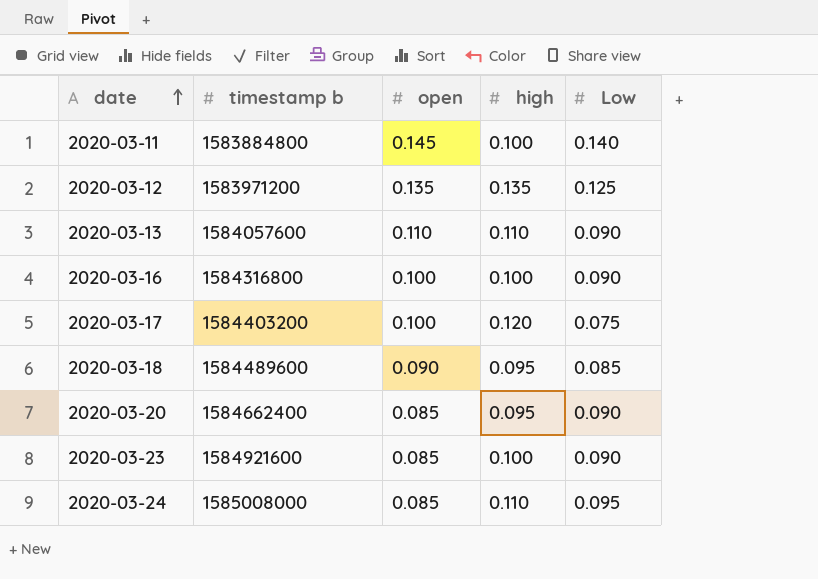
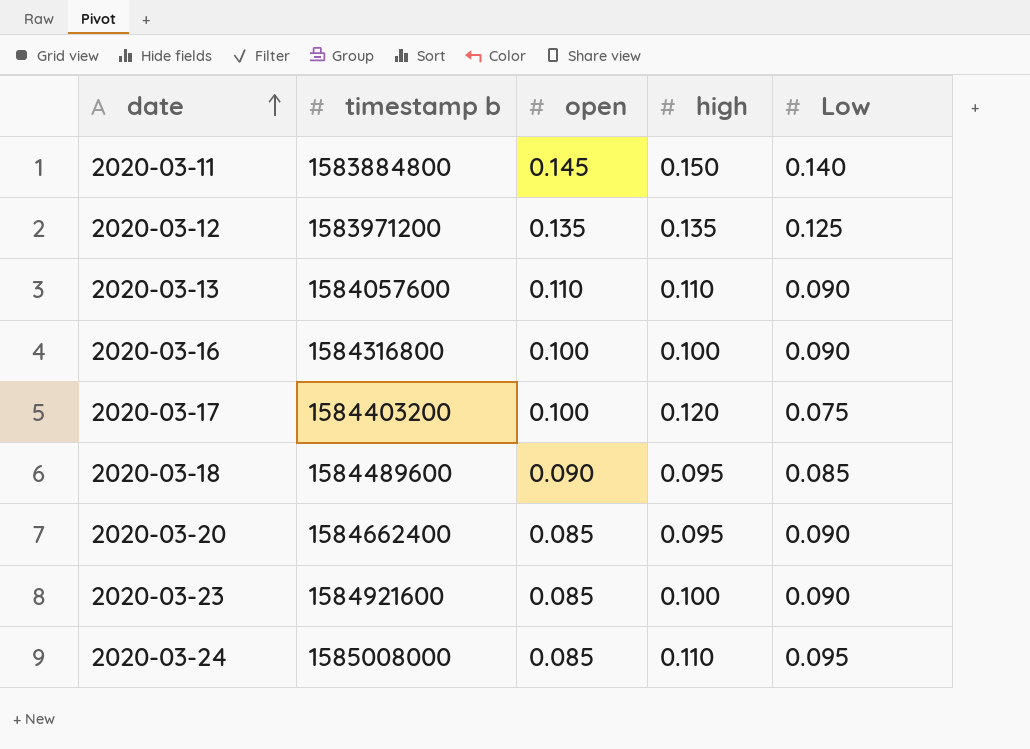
2020-03-11 | high: 0.100 -> 0.150

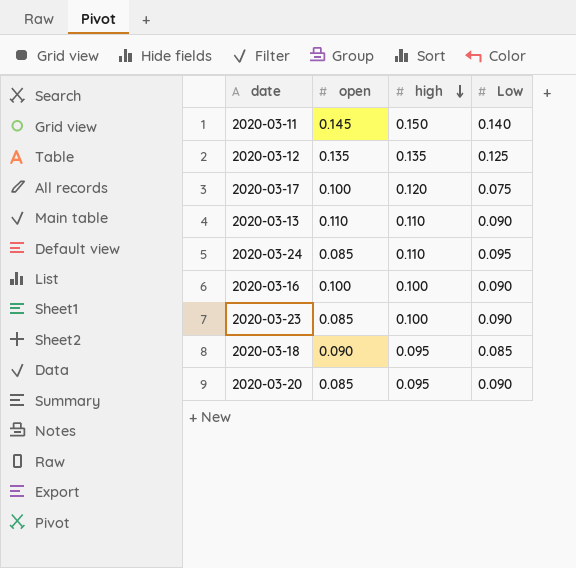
row order: date ascending -> high descending
column timestamp b | position: 2 -> none

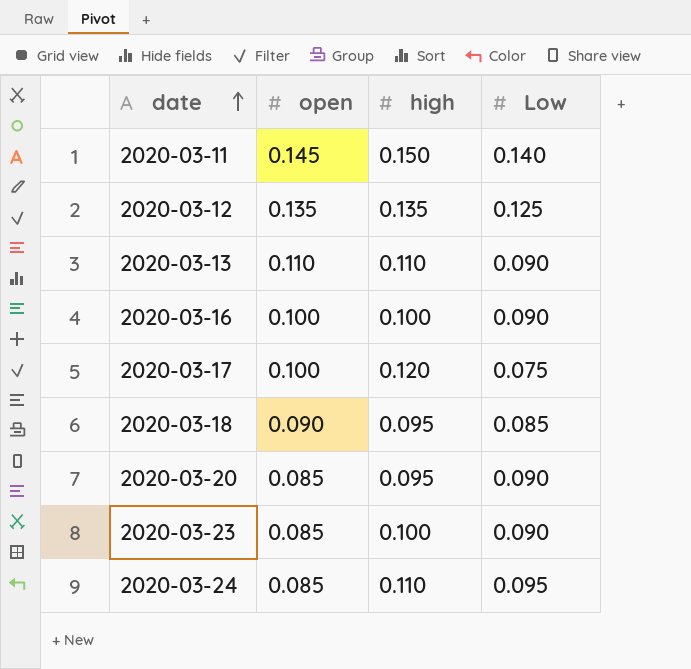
row order: high descending -> date ascending

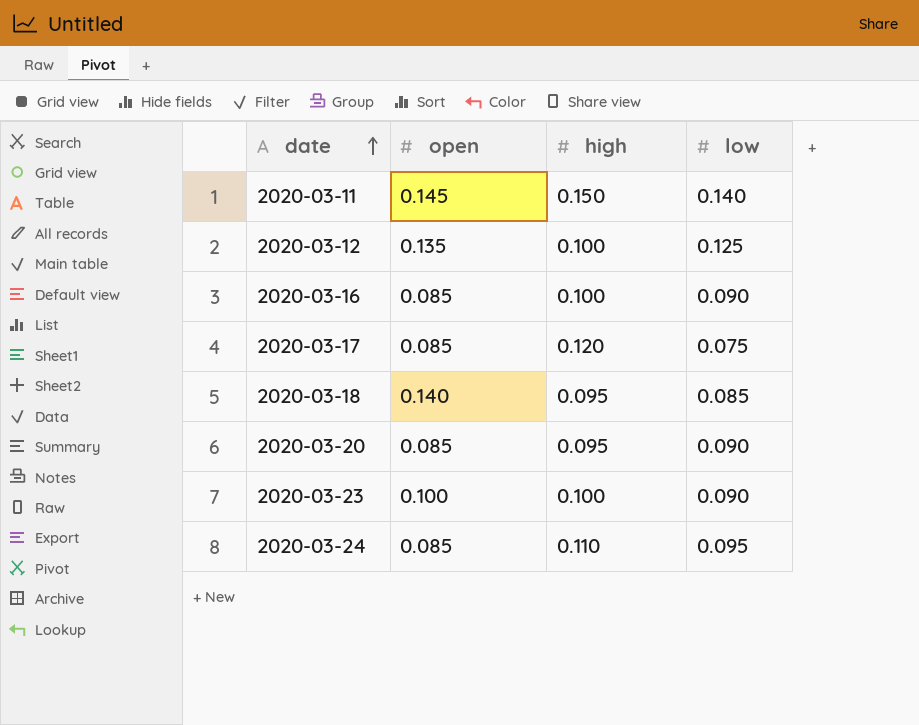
column name: Low -> low
row 2020-03-13: 0.110 | 0.110 | 0.090 -> none
2020-03-12 | high: 0.135 -> 0.100
2020-03-16 | open: 0.100 -> 0.085
2020-03-17 | open: 0.100 -> 0.085
2020-03-18 | open: 0.090 -> 0.140
2020-03-23 | open: 0.085 -> 0.100

